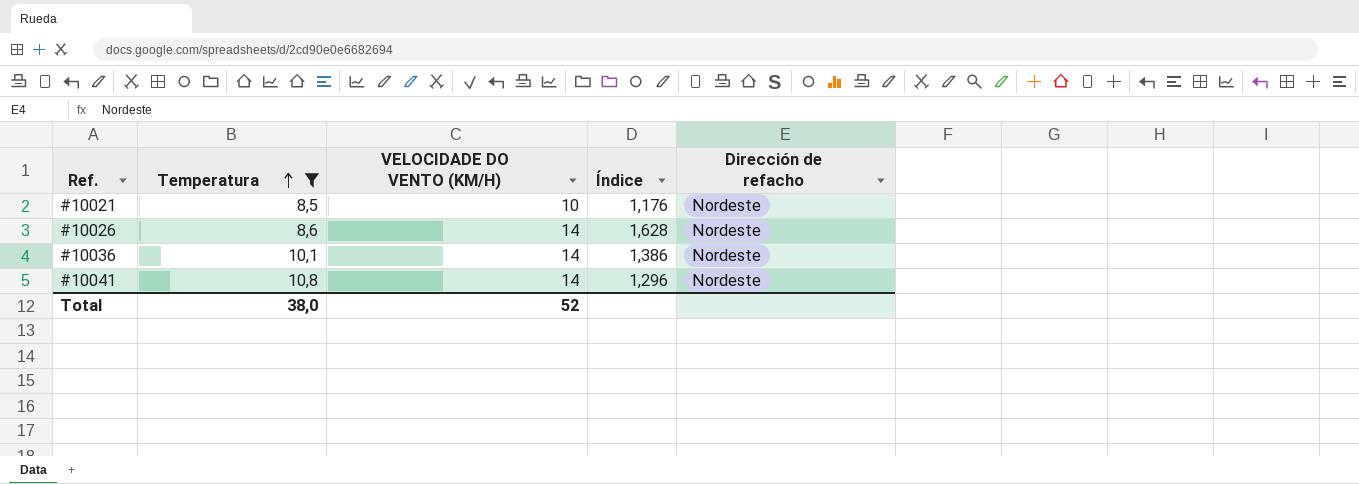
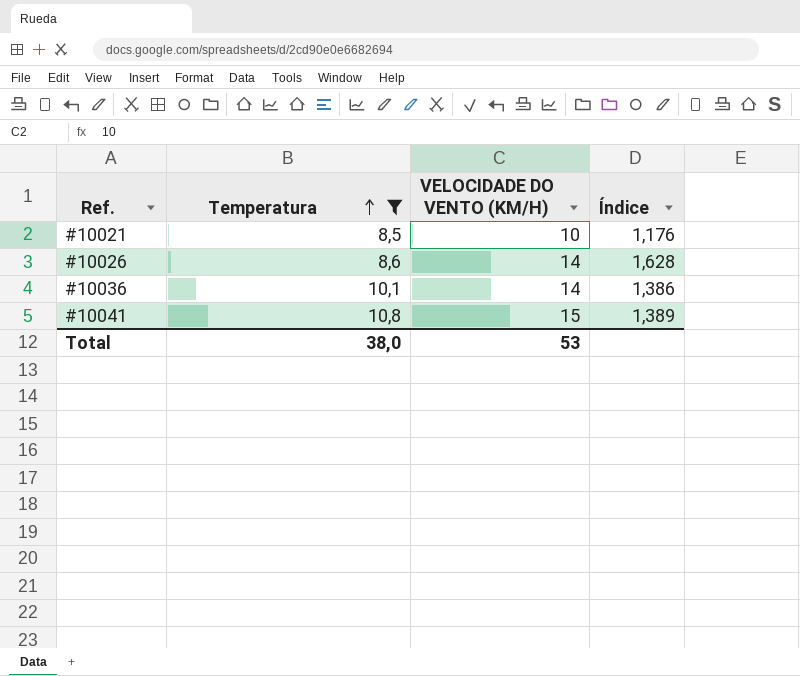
column Dirección de refacho | position: 5 -> none
#10041 | VELOCIDADE DO VENTO (KM/H): 14 -> 15
#10041 | Índice: 1,296 -> 1,389
Total | VELOCIDADE DO VENTO (KM/H): 52 -> 53

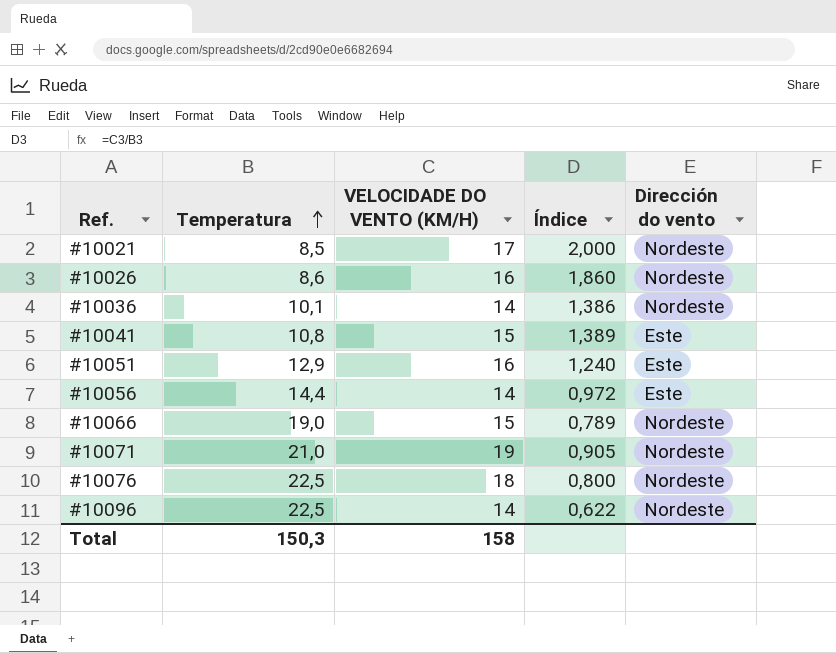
filter: Temperatura <= 10,8 -> none
column Dirección do vento | position: none -> 5
#10021 | VELOCIDADE DO VENTO (KM/H): 10 -> 17
#10021 | Índice: 1,176 -> 2,000
#10026 | VELOCIDADE DO VENTO (KM/H): 14 -> 16
#10026 | Índice: 1,628 -> 1,860
Total | Temperatura: 38,0 -> 150,3
Total | VELOCIDADE DO VENTO (KM/H): 53 -> 158

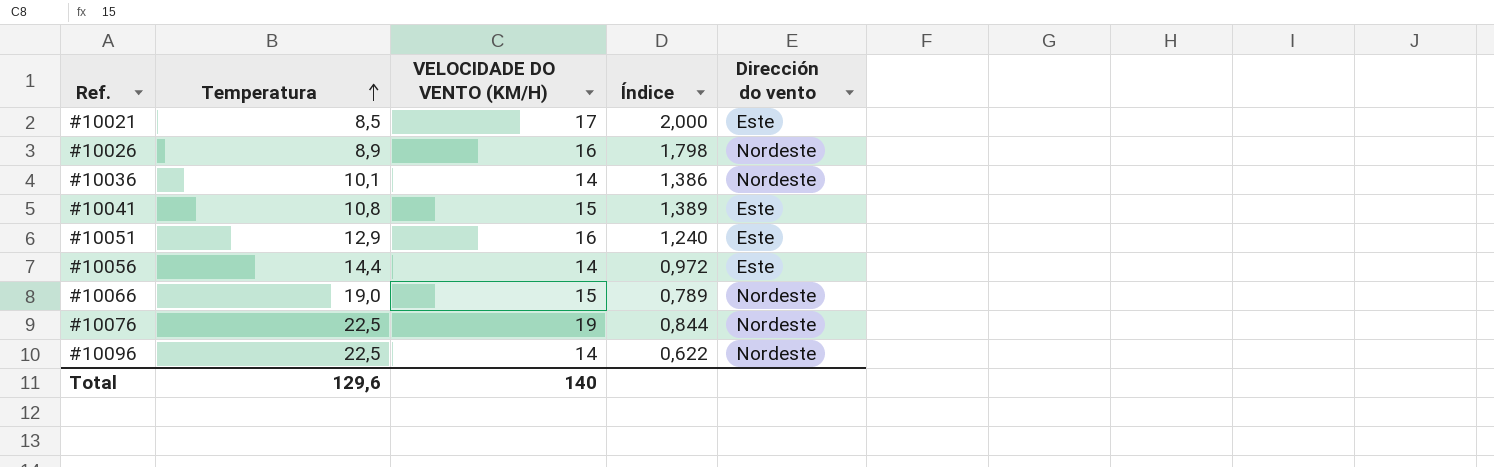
row #10071: 21,0 | 19 | 0,905 | Nordeste -> none
#10021 | Dirección do vento: Nordeste -> Este
#10026 | Temperatura: 8,6 -> 8,9
#10026 | Índice: 1,860 -> 1,798
#10076 | VELOCIDADE DO VENTO (KM/H): 18 -> 19
#10076 | Índice: 0,800 -> 0,844
Total | Temperatura: 150,3 -> 129,6
Total | VELOCIDADE DO VENTO (KM/H): 158 -> 140

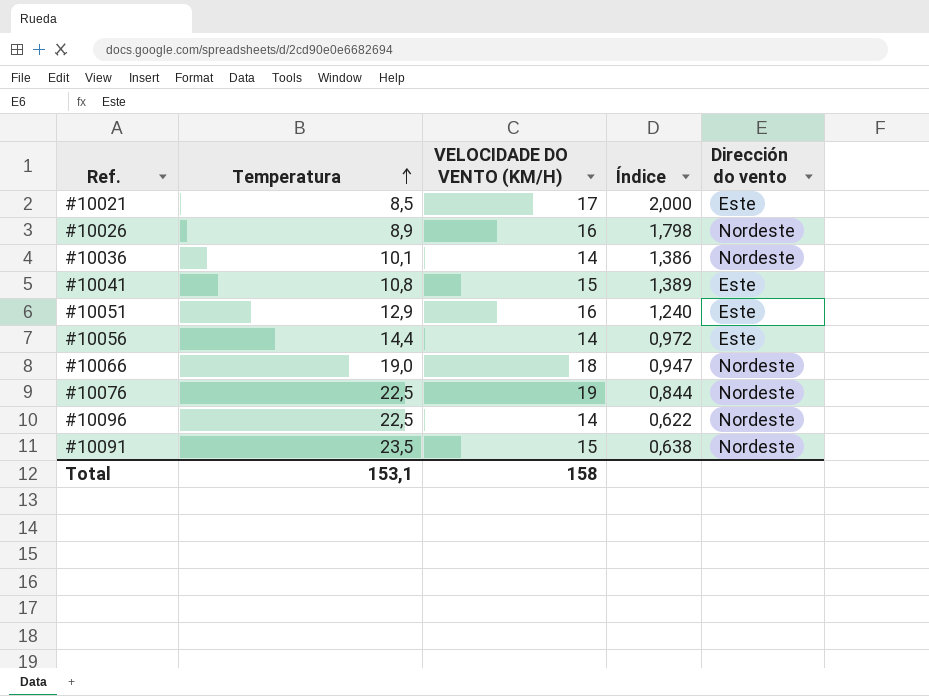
#10066 | VELOCIDADE DO VENTO (KM/H): 15 -> 18
#10066 | Índice: 0,789 -> 0,947
row #10091: none -> 23,5 | 15 | 0,638 | Nordeste
Total | Temperatura: 129,6 -> 153,1
Total | VELOCIDADE DO VENTO (KM/H): 140 -> 158

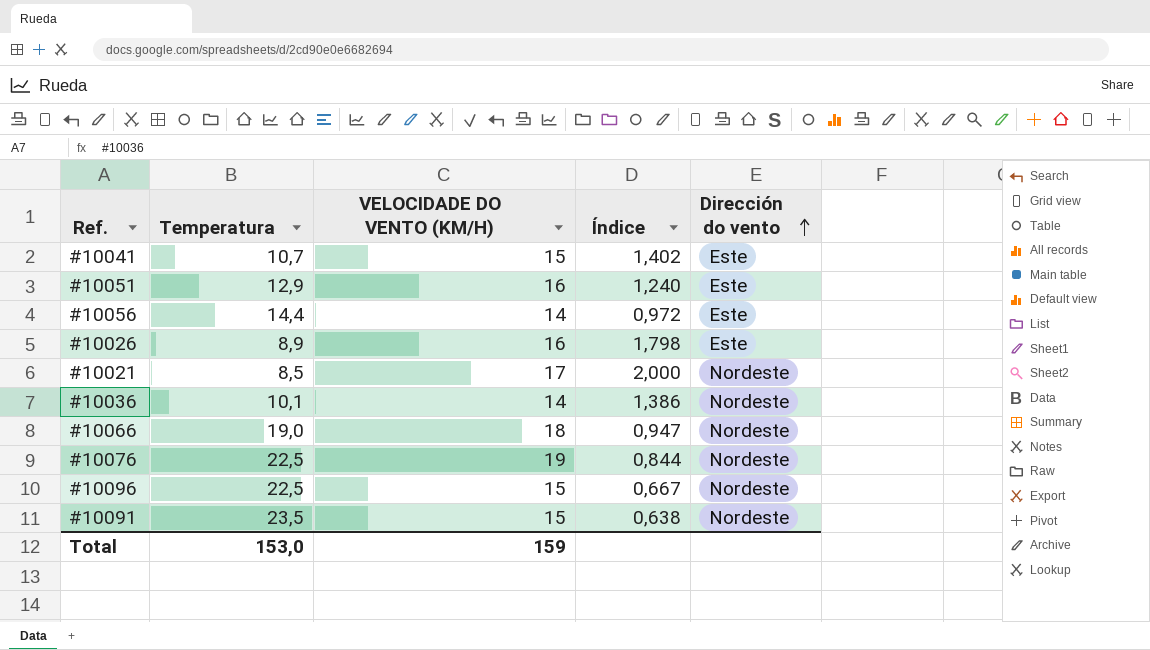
row order: Temperatura ascending -> Dirección do vento ascending
#10041 | Temperatura: 10,8 -> 10,7
#10041 | Índice: 1,389 -> 1,402
#10026 | Dirección do vento: Nordeste -> Este
#10021 | Dirección do vento: Este -> Nordeste
#10096 | VELOCIDADE DO VENTO (KM/H): 14 -> 15
#10096 | Índice: 0,622 -> 0,667
Total | Temperatura: 153,1 -> 153,0
Total | VELOCIDADE DO VENTO (KM/H): 158 -> 159

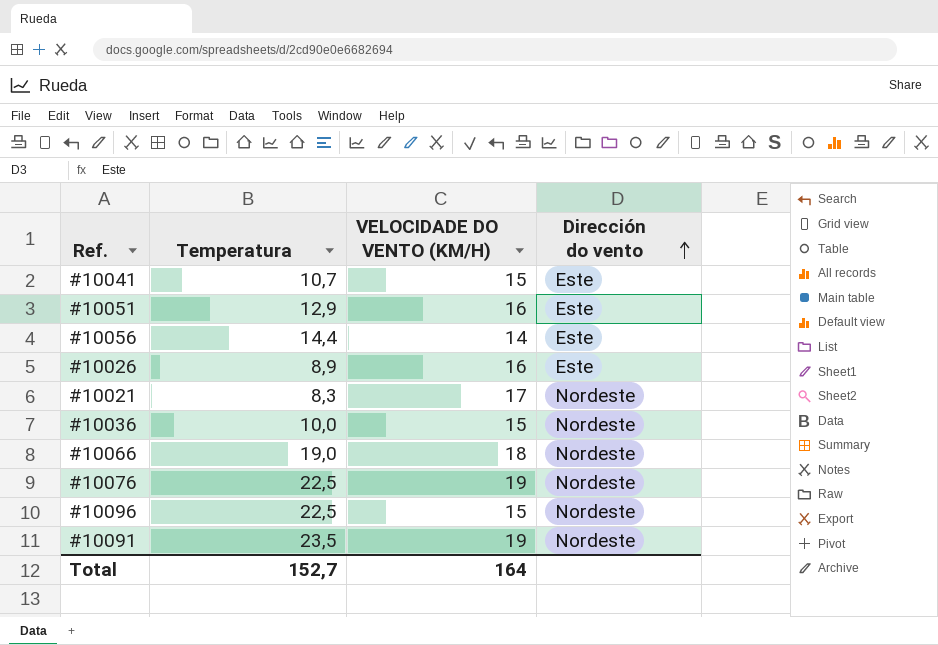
column Índice | formula: [VELOCIDADE DO VENTO (KM/H)] / [Temperatura] -> none
#10021 | Temperatura: 8,5 -> 8,3
#10036 | Temperatura: 10,1 -> 10,0
#10036 | VELOCIDADE DO VENTO (KM/H): 14 -> 15
#10091 | VELOCIDADE DO VENTO (KM/H): 15 -> 19
Total | Temperatura: 153,0 -> 152,7
Total | VELOCIDADE DO VENTO (KM/H): 159 -> 164

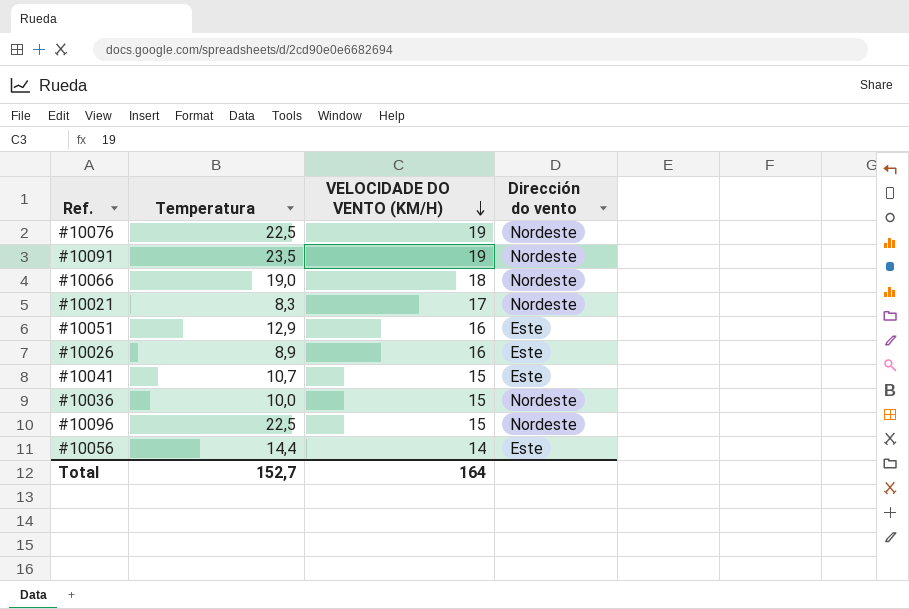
row order: Dirección do vento ascending -> VELOCIDADE DO VENTO (KM/H) descending

